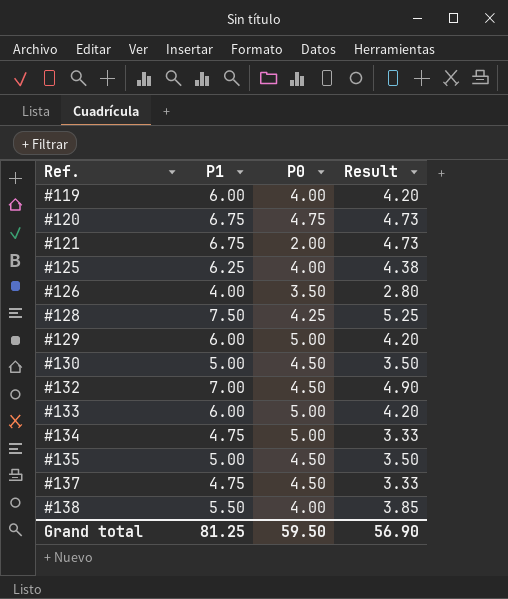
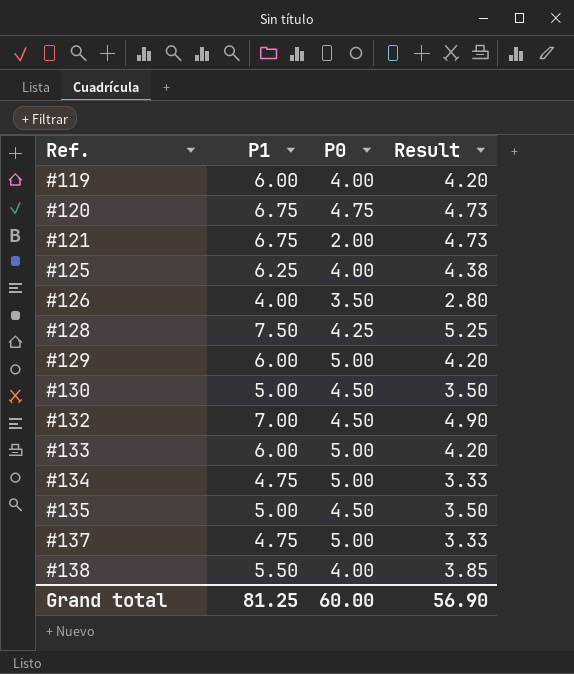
#137 | P0: 4.50 -> 5.00
Grand total | P0: 59.50 -> 60.00

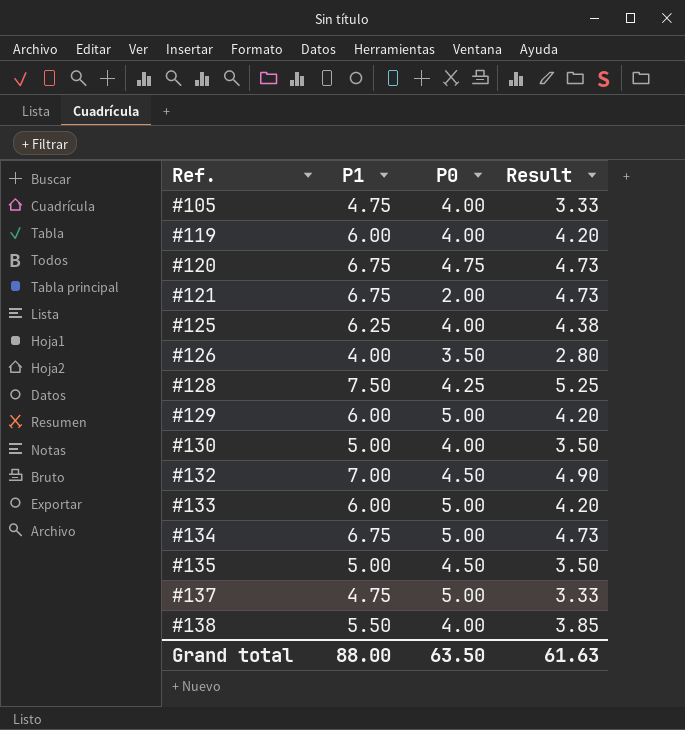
row #105: none -> 4.75 | 4.00 | 3.33
#130 | P0: 4.50 -> 4.00
#134 | P1: 4.75 -> 6.75
#134 | Result: 3.33 -> 4.73
Grand total | P1: 81.25 -> 88.00
Grand total | P0: 60.00 -> 63.50
Grand total | Result: 56.90 -> 61.63

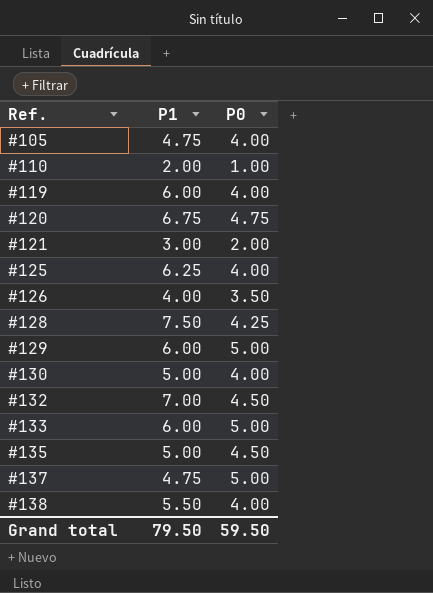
column Result | formula: [P1] * 0.7 -> none
row #134: 6.75 | 5.00 | 4.73 -> none
row #110: none -> 2.00 | 1.00
#121 | P1: 6.75 -> 3.00
Grand total | P1: 88.00 -> 79.50
Grand total | P0: 63.50 -> 59.50

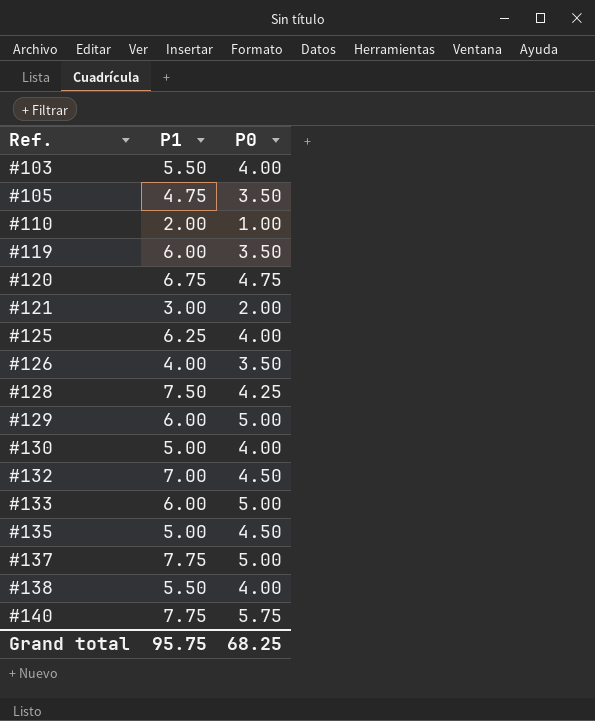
row #103: none -> 5.50 | 4.00
#105 | P0: 4.00 -> 3.50
#119 | P0: 4.00 -> 3.50
#137 | P1: 4.75 -> 7.75
row #140: none -> 7.75 | 5.75
Grand total | P1: 79.50 -> 95.75
Grand total | P0: 59.50 -> 68.25

